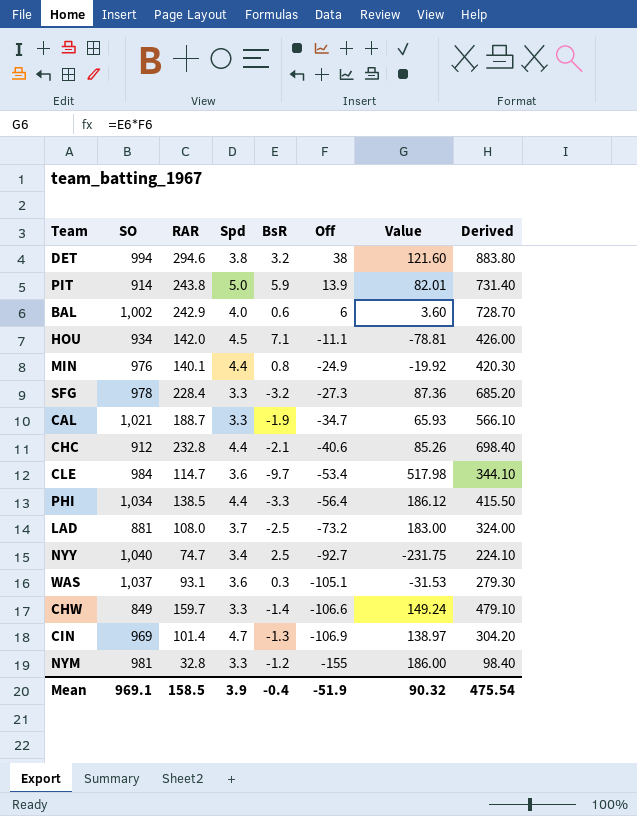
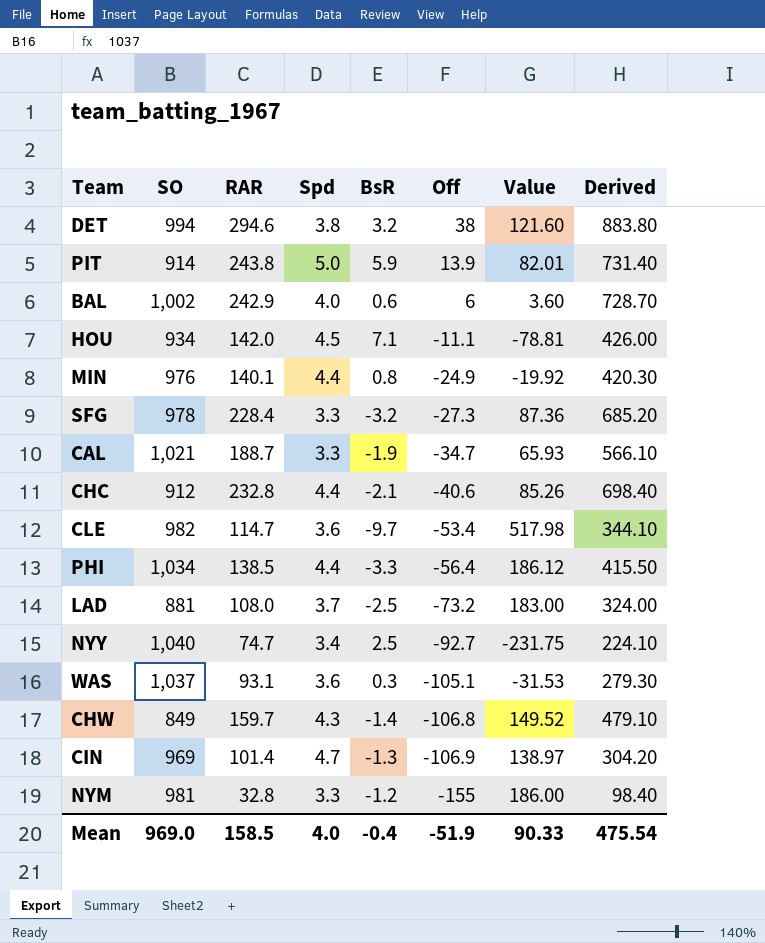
CLE | SO: 984 -> 982
CHW | Spd: 3.3 -> 4.3
CHW | Off: -106.6 -> -106.8
CHW | Value: 149.24 -> 149.52
Mean | SO: 969.1 -> 969.0
Mean | Spd: 3.9 -> 4.0
Mean | Value: 90.32 -> 90.33

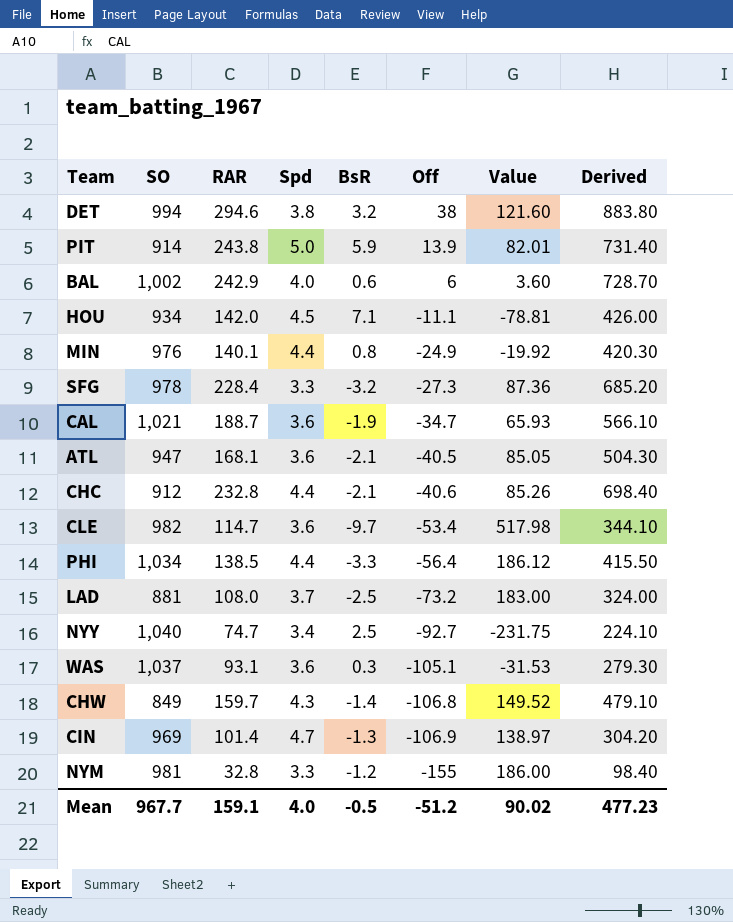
CAL | Spd: 3.3 -> 3.6
row ATL: none -> 947 | 168.1 | 3.6 | -2.1 | -40.5 | 85.05 | 504.30
Mean | SO: 969.0 -> 967.7
Mean | RAR: 158.5 -> 159.1
Mean | BsR: -0.4 -> -0.5
Mean | Off: -51.9 -> -51.2
Mean | Value: 90.33 -> 90.02
Mean | Derived: 475.54 -> 477.23

